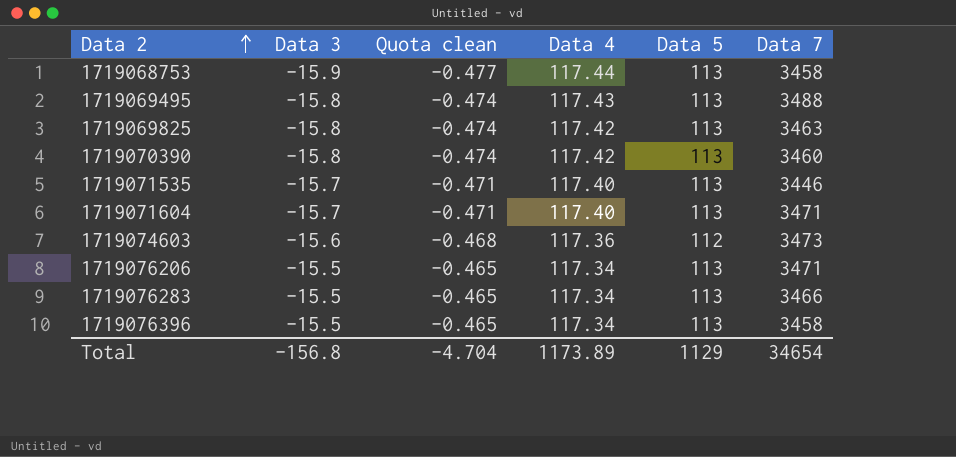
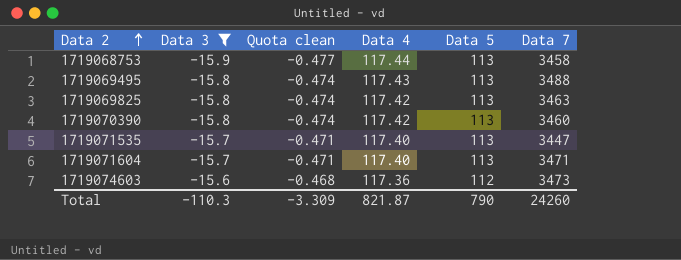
filter: none -> Data 3 != -15.5
1719071535 | Data 7: 3446 -> 3447
Total | Data 3: -156.8 -> -110.3
Total | Quota clean: -4.704 -> -3.309
Total | Data 4: 1173.89 -> 821.87
Total | Data 5: 1129 -> 790
Total | Data 7: 34654 -> 24260

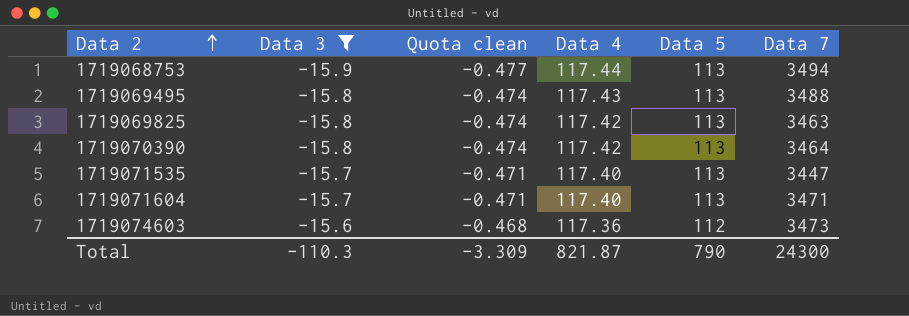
1719068753 | Data 7: 3458 -> 3494
1719070390 | Data 7: 3460 -> 3464
Total | Data 7: 24260 -> 24300

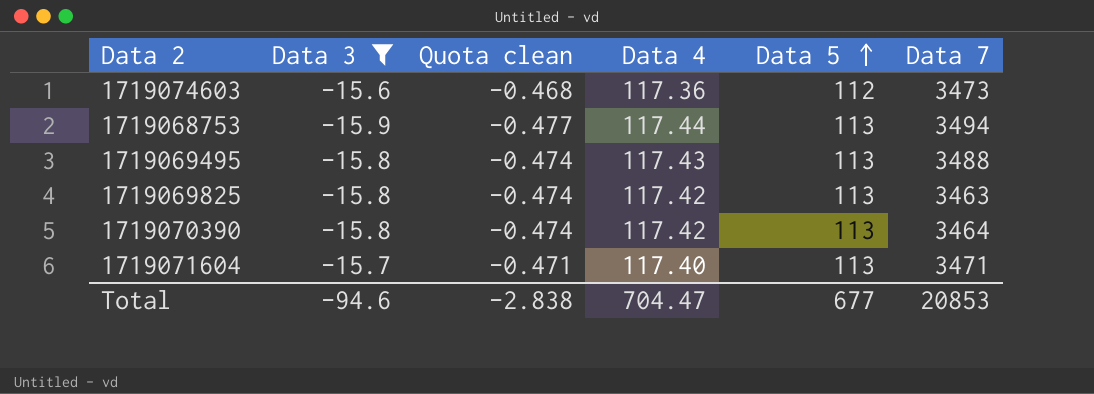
row order: Data 2 ascending -> Data 5 ascending
row 1719071535: -15.7 | -0.471 | 117.40 | 113 | 3447 -> none
Total | Data 3: -110.3 -> -94.6
Total | Quota clean: -3.309 -> -2.838
Total | Data 4: 821.87 -> 704.47
Total | Data 5: 790 -> 677
Total | Data 7: 24300 -> 20853

